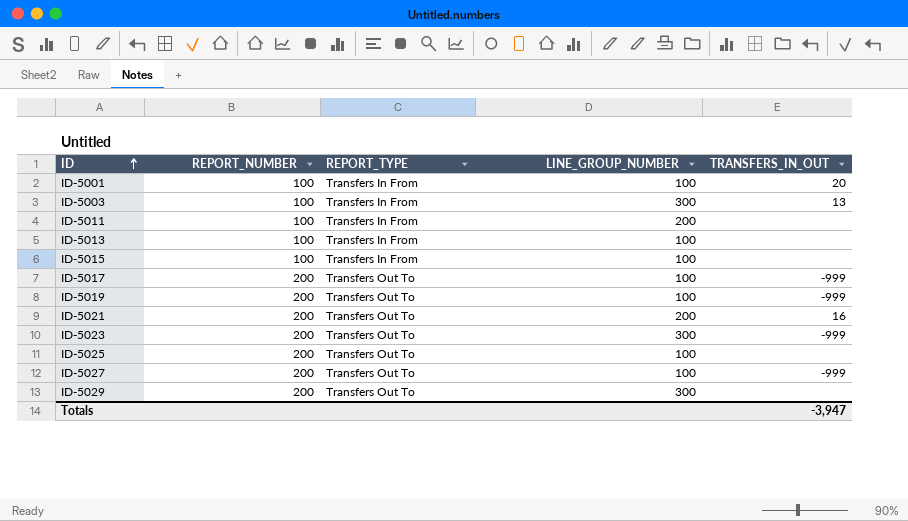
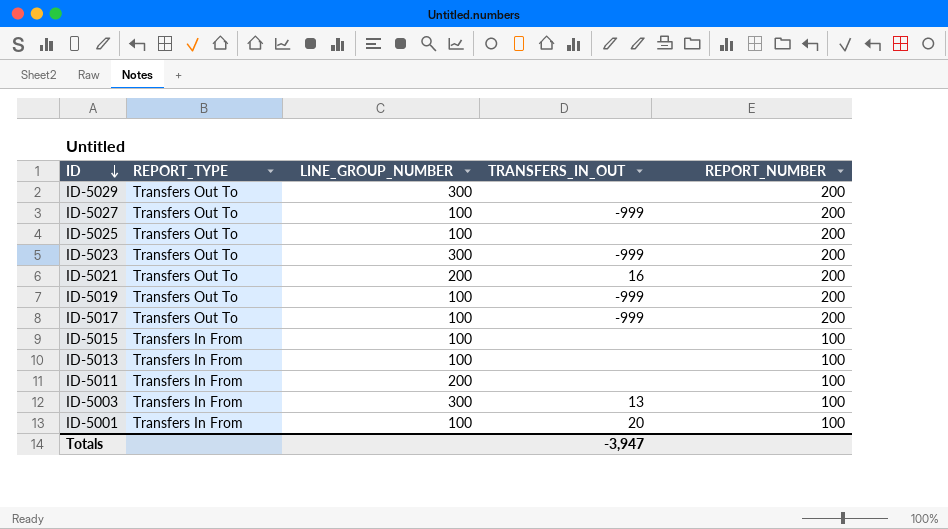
row order: ID ascending -> ID descending
column REPORT_NUMBER | position: 2 -> 5

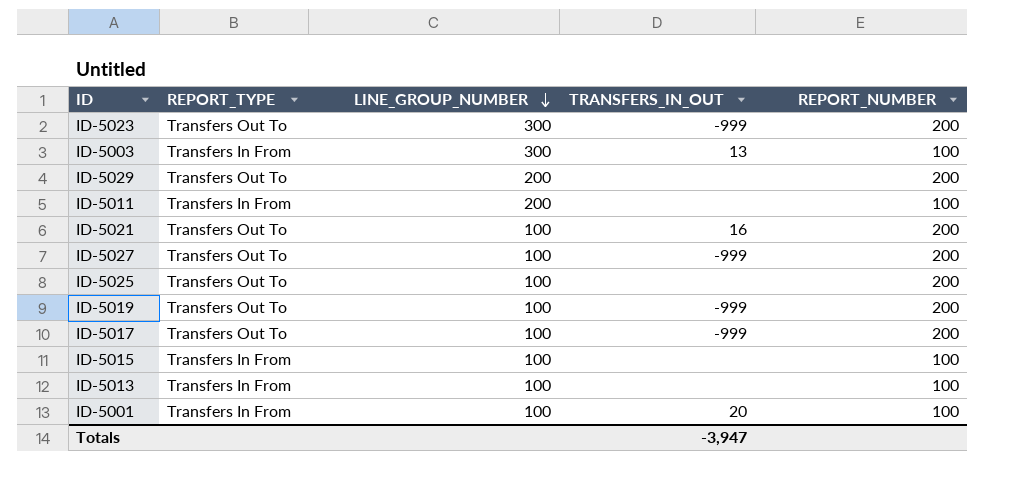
row order: ID descending -> LINE_GROUP_NUMBER descending
ID-5029 | LINE_GROUP_NUMBER: 300 -> 200
ID-5021 | LINE_GROUP_NUMBER: 200 -> 100

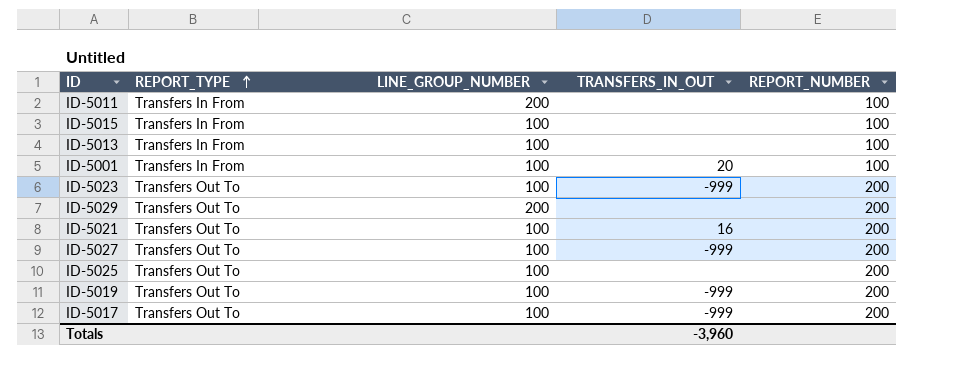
row order: LINE_GROUP_NUMBER descending -> REPORT_TYPE ascending
row ID-5003: Transfers In From | 300 | 13 | 100 -> none
ID-5023 | LINE_GROUP_NUMBER: 300 -> 100
Totals | TRANSFERS_IN_OUT: -3,947 -> -3,960

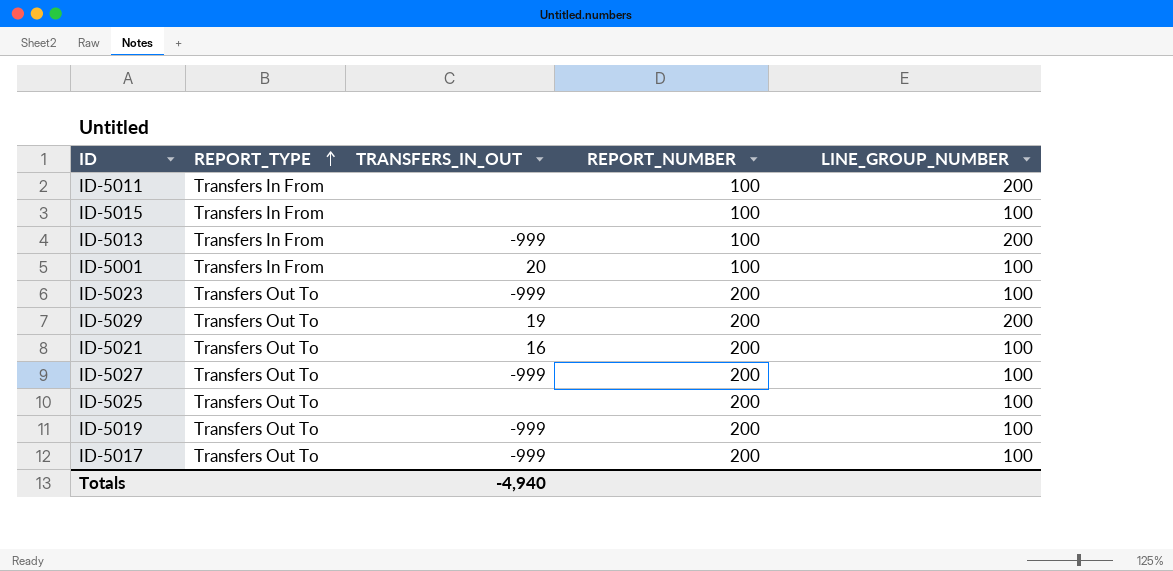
column LINE_GROUP_NUMBER | position: 3 -> 5
ID-5013 | TRANSFERS_IN_OUT: none -> -999
ID-5013 | LINE_GROUP_NUMBER: 100 -> 200
ID-5029 | TRANSFERS_IN_OUT: none -> 19
Totals | TRANSFERS_IN_OUT: -3,960 -> -4,940

